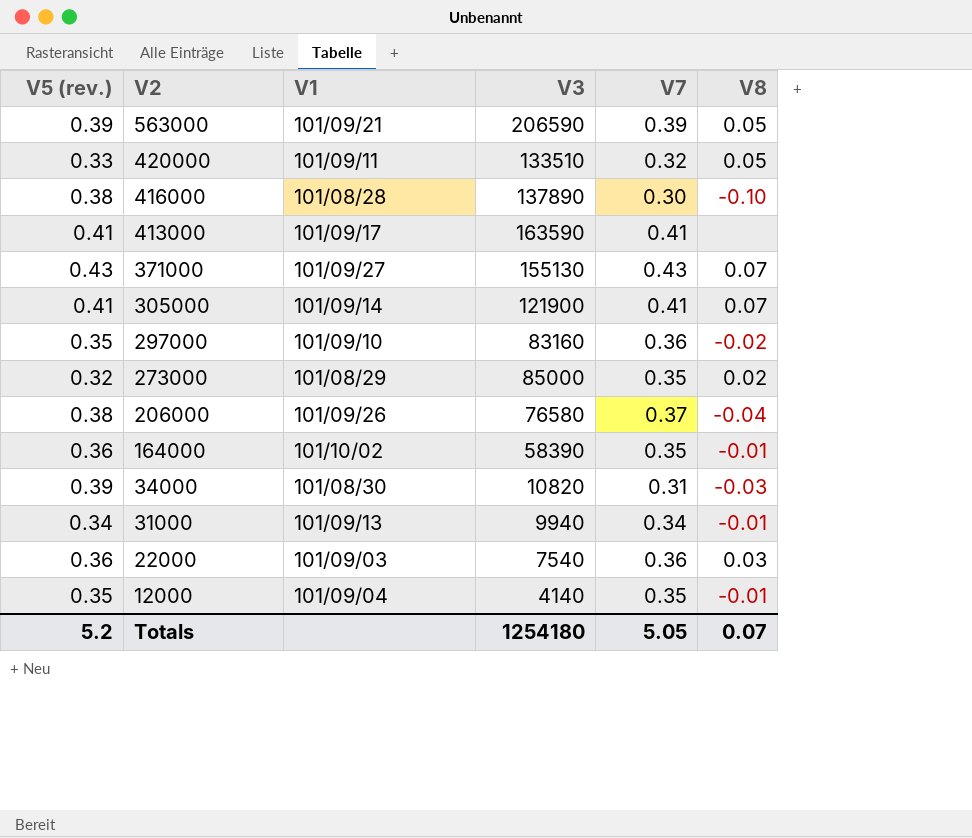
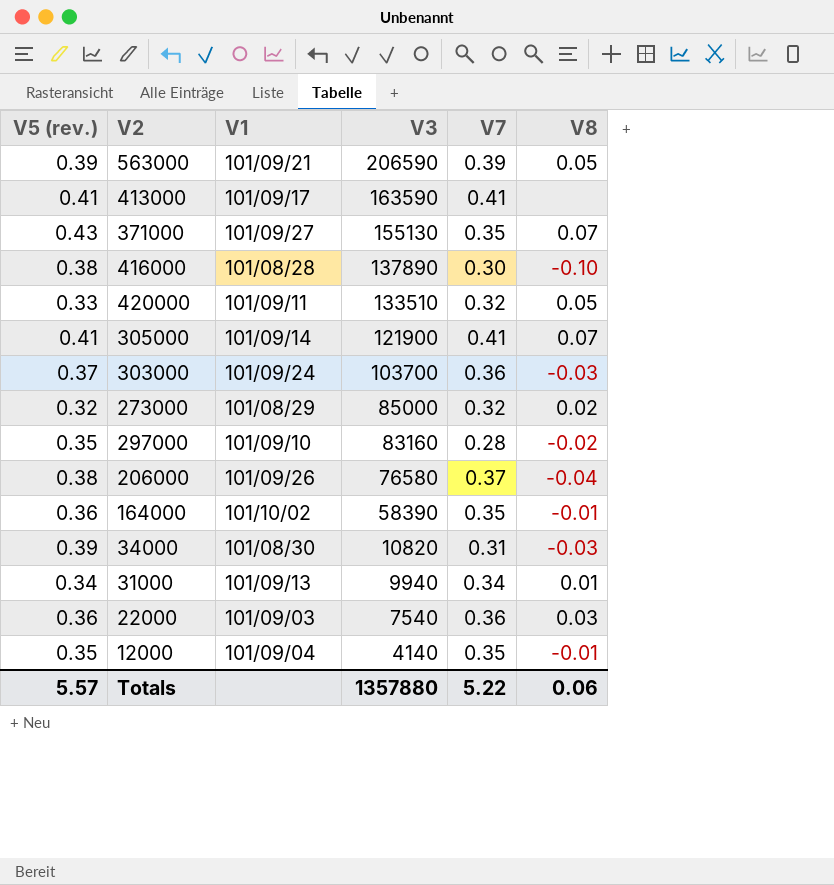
row order: V2 descending -> V3 descending
371000 | V7: 0.43 -> 0.35
row 303000: none -> 0.37 | 101/09/24 | 103700 | 0.36 | -0.03
273000 | V7: 0.35 -> 0.32
297000 | V7: 0.36 -> 0.28
31000 | V8: -0.01 -> 0.01
Totals | V5 (rev.): 5.2 -> 5.57
Totals | V3: 1254180 -> 1357880
Totals | V7: 5.05 -> 5.22
Totals | V8: 0.07 -> 0.06

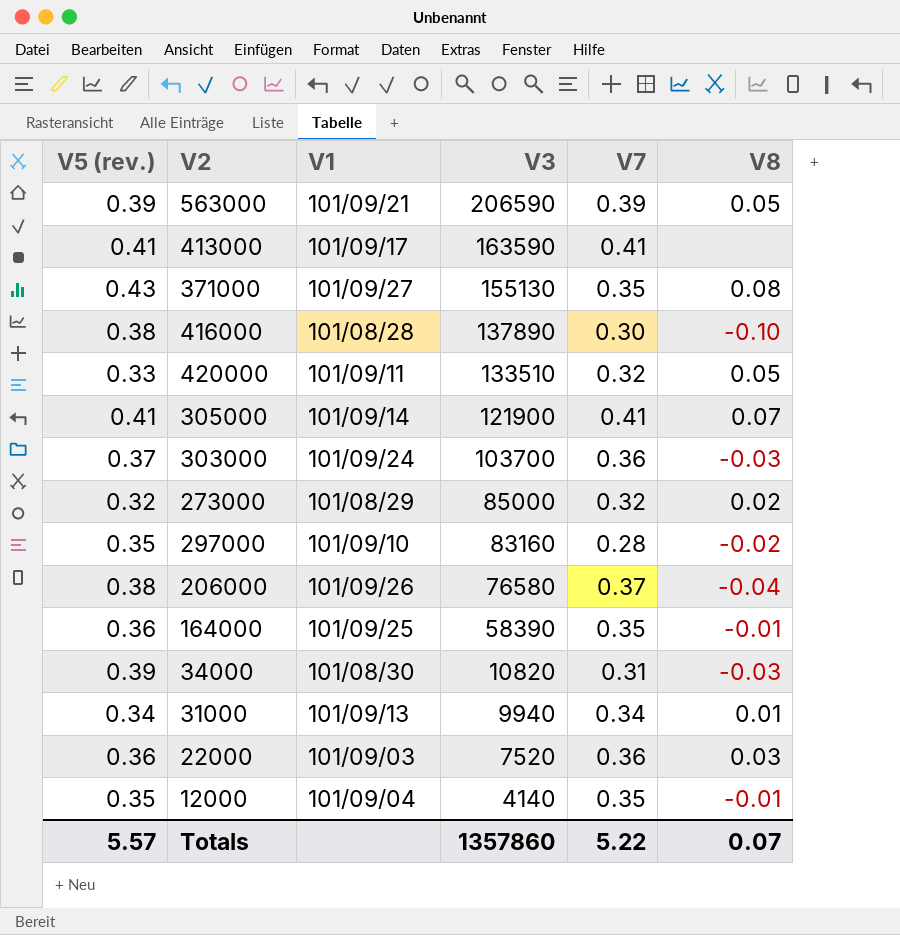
371000 | V8: 0.07 -> 0.08
164000 | V1: 101/10/02 -> 101/09/25
22000 | V3: 7540 -> 7520
Totals | V3: 1357880 -> 1357860
Totals | V8: 0.06 -> 0.07

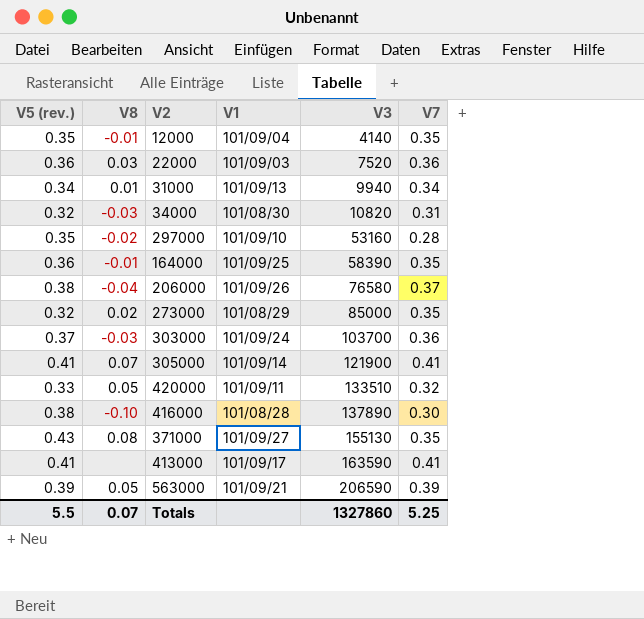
row order: V3 descending -> V3 ascending
column V8 | position: 6 -> 2
34000 | V5 (rev.): 0.39 -> 0.32
297000 | V3: 83160 -> 53160
273000 | V7: 0.32 -> 0.35
Totals | V5 (rev.): 5.57 -> 5.5
Totals | V3: 1357860 -> 1327860
Totals | V7: 5.22 -> 5.25

